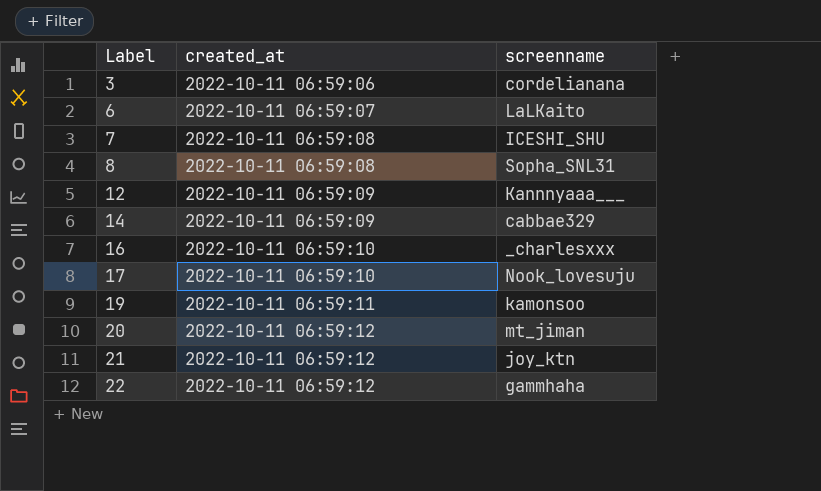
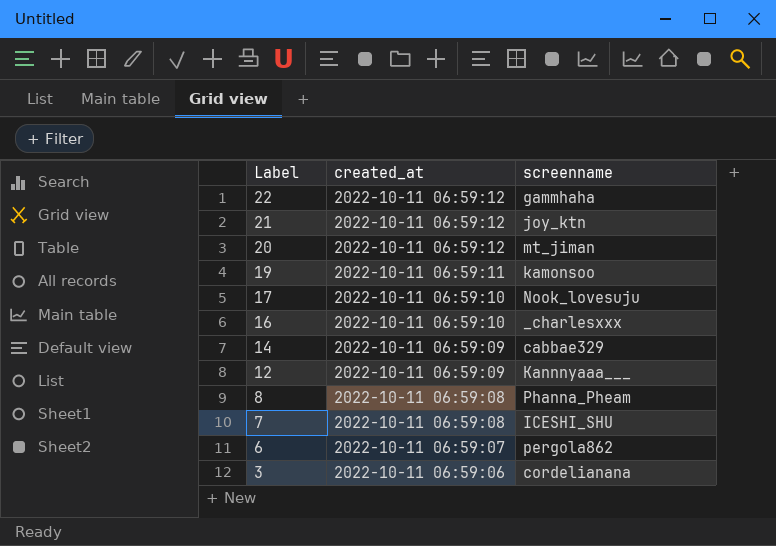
row order: Label ascending -> Label descending
8 | screenname: Sopha_SNL31 -> Phanna_Pheam
6 | screenname: LaLKaito -> pergola862

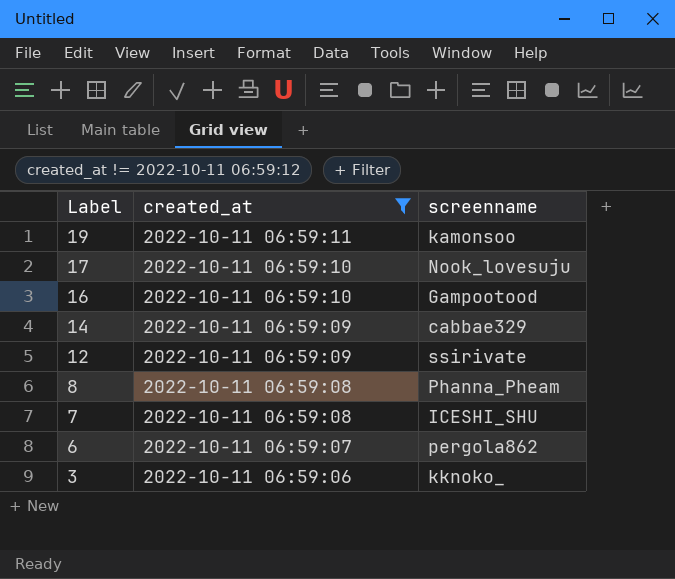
filter: none -> created_at != 2022-10-11 06:59:12
16 | screenname: _charlesxxx -> Gampootood
12 | screenname: Kannnyaaa___ -> ssirivate
3 | screenname: cordelianana -> kknoko_

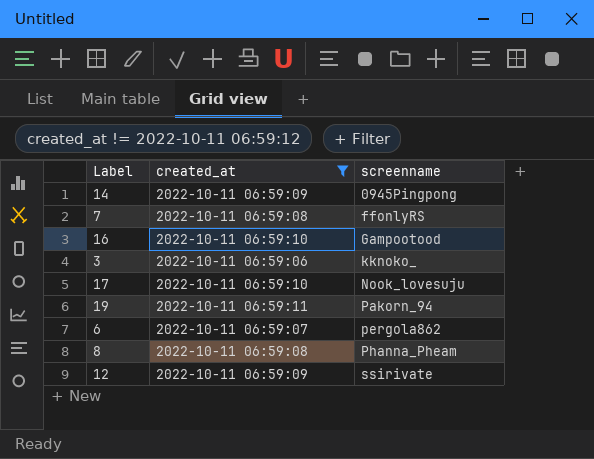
row order: Label descending -> screenname ascending
14 | screenname: cabbae329 -> 0945Pingpong
7 | screenname: ICESHI_SHU -> ffonlyRS
19 | screenname: kamonsoo -> Pakorn_94

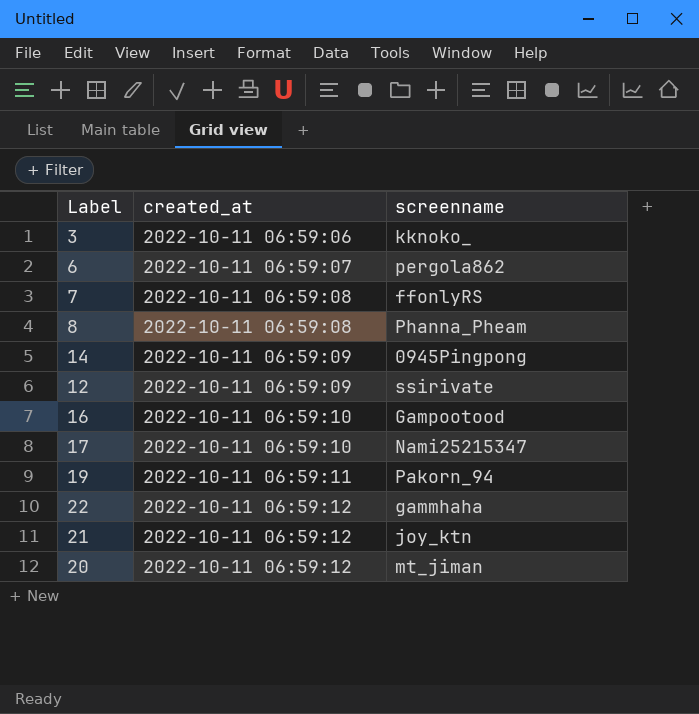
filter: created_at != 2022-10-11 06:59:12 -> none
row order: screenname ascending -> created_at ascending
17 | screenname: Nook_lovesuju -> Nami25215347

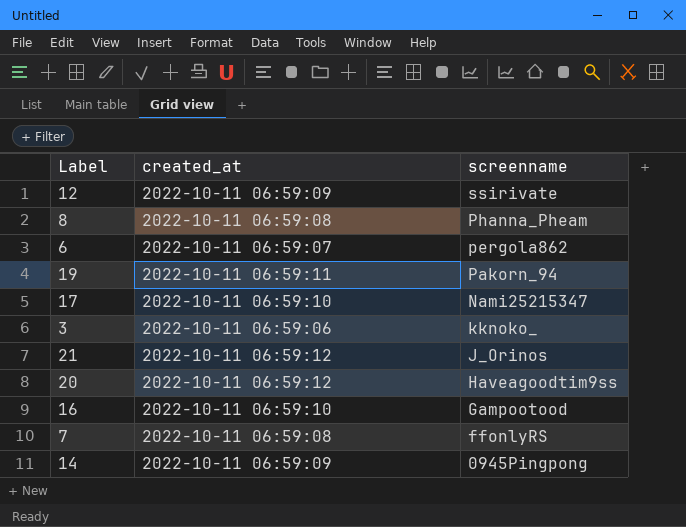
row order: created_at ascending -> screenname descending
row 22: 2022-10-11 06:59:12 | gammhaha -> none
21 | screenname: joy_ktn -> J_Orinos
20 | screenname: mt_jiman -> Haveagoodtim9ss

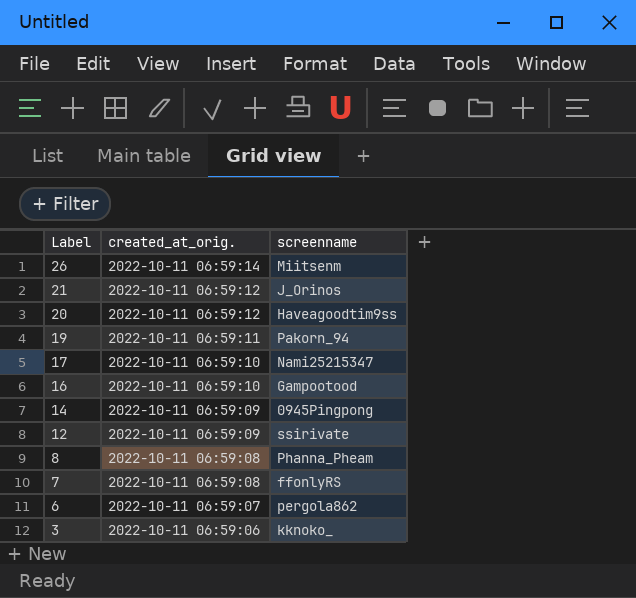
row order: screenname descending -> Label descending
column name: created_at -> created_at_orig.
row 26: none -> 2022-10-11 06:59:14 | Miitsenm

